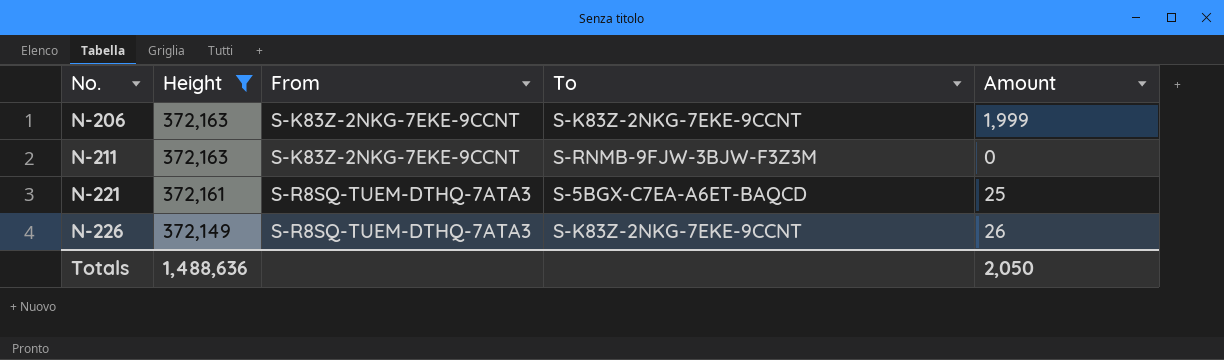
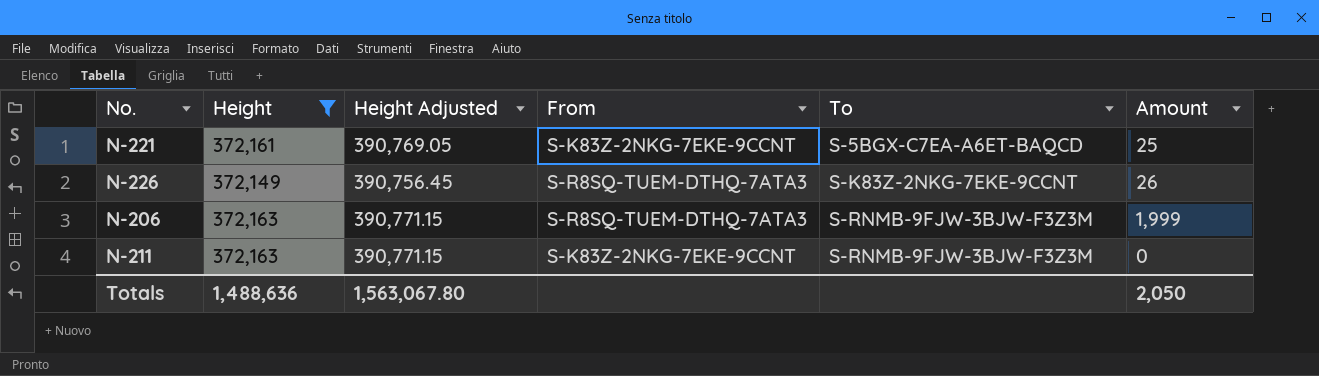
row order: No. ascending -> To ascending
column Height Adjusted | formula: none -> [Height] * 1.05
N-221 | From: S-R8SQ-TUEM-DTHQ-7ATA3 -> S-K83Z-2NKG-7EKE-9CCNT
N-206 | From: S-K83Z-2NKG-7EKE-9CCNT -> S-R8SQ-TUEM-DTHQ-7ATA3
N-206 | To: S-K83Z-2NKG-7EKE-9CCNT -> S-RNMB-9FJW-3BJW-F3Z3M

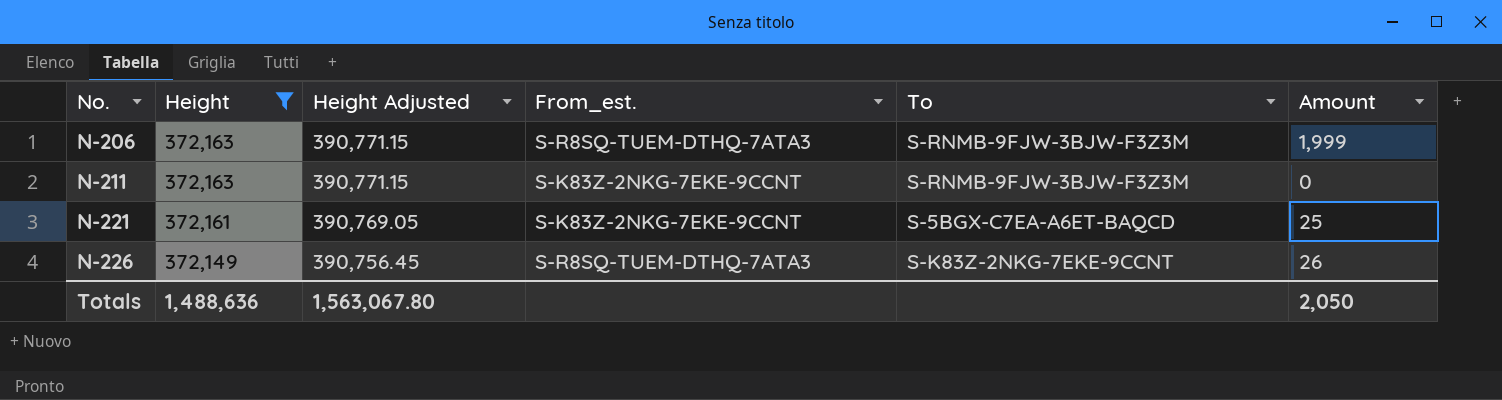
row order: To ascending -> No. ascending
column name: From -> From_est.

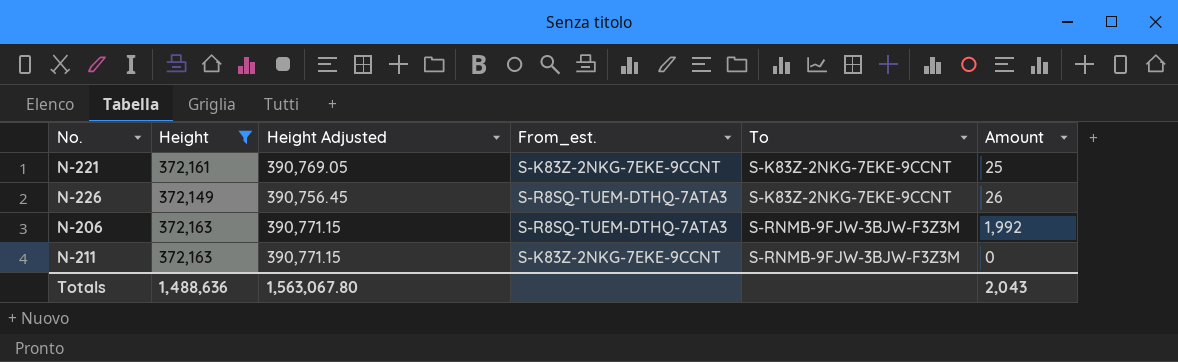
row order: No. ascending -> To ascending
N-221 | To: S-5BGX-C7EA-A6ET-BAQCD -> S-K83Z-2NKG-7EKE-9CCNT
N-206 | Amount: 1,999 -> 1,992
Totals | Amount: 2,050 -> 2,043

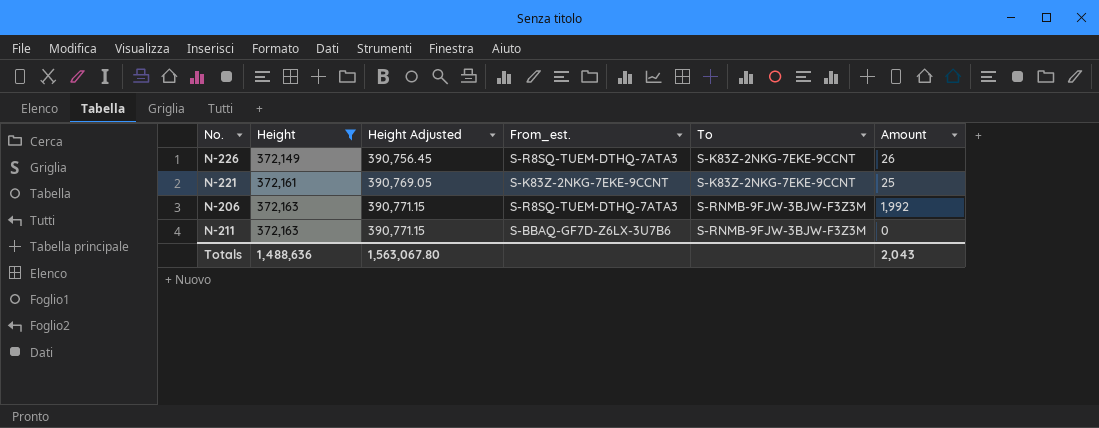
row order: To ascending -> Height ascending
N-211 | From_est.: S-K83Z-2NKG-7EKE-9CCNT -> S-BBAQ-GF7D-Z6LX-3U7B6

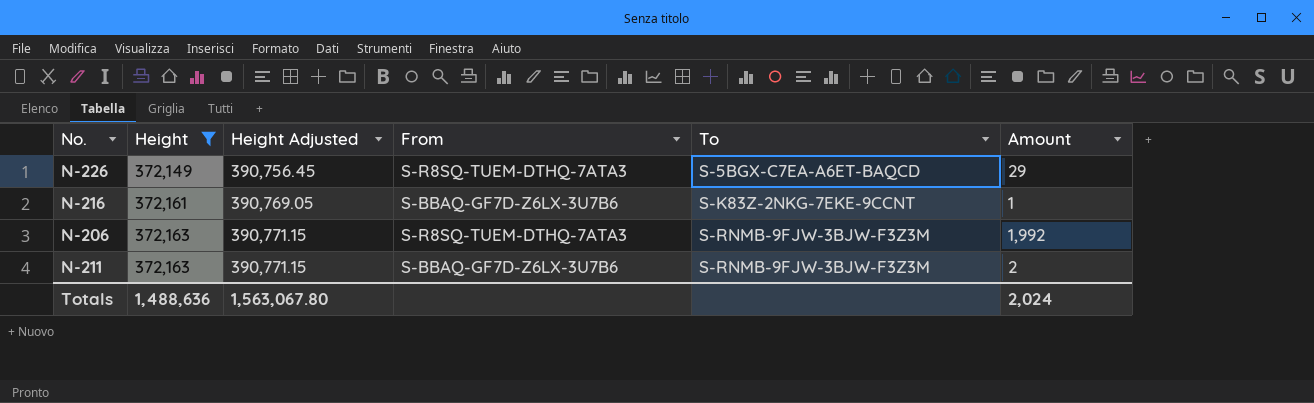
column name: From_est. -> From
row N-221: 372,161 | 390,769.05 | S-K83Z-2NKG-7EKE-9CCNT | S-K83Z-2NKG-7EKE-9CCNT | 25 -> none
N-226 | To: S-K83Z-2NKG-7EKE-9CCNT -> S-5BGX-C7EA-A6ET-BAQCD
N-226 | Amount: 26 -> 29
row N-216: none -> 372,161 | 390,769.05 | S-BBAQ-GF7D-Z6LX-3U7B6 | S-K83Z-2NKG-7EKE-9CCNT | 1
N-211 | Amount: 0 -> 2
Totals | Amount: 2,043 -> 2,024

